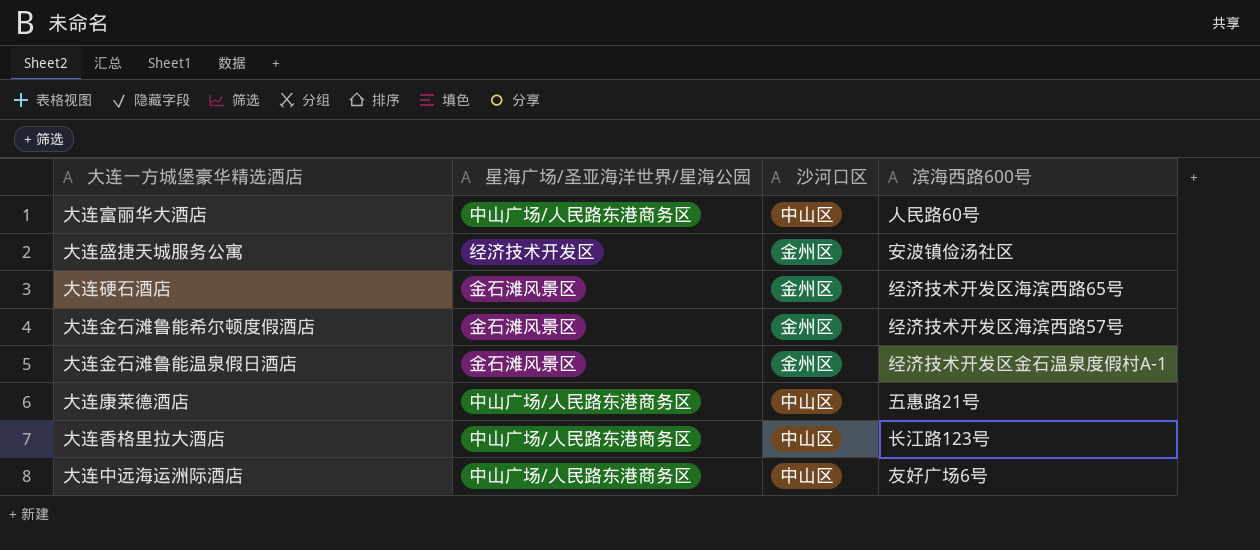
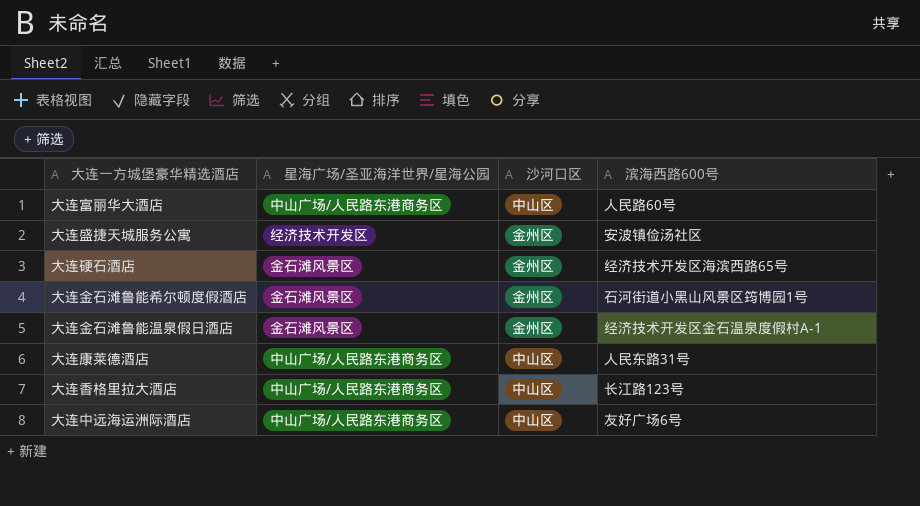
大连金石滩鲁能希尔顿度假酒店 | 滨海西路600号: 经济技术开发区海滨西路57号 -> 石河街道小黑山风景区筠博园1号
大连康莱德酒店 | 滨海西路600号: 五惠路21号 -> 人民东路31号

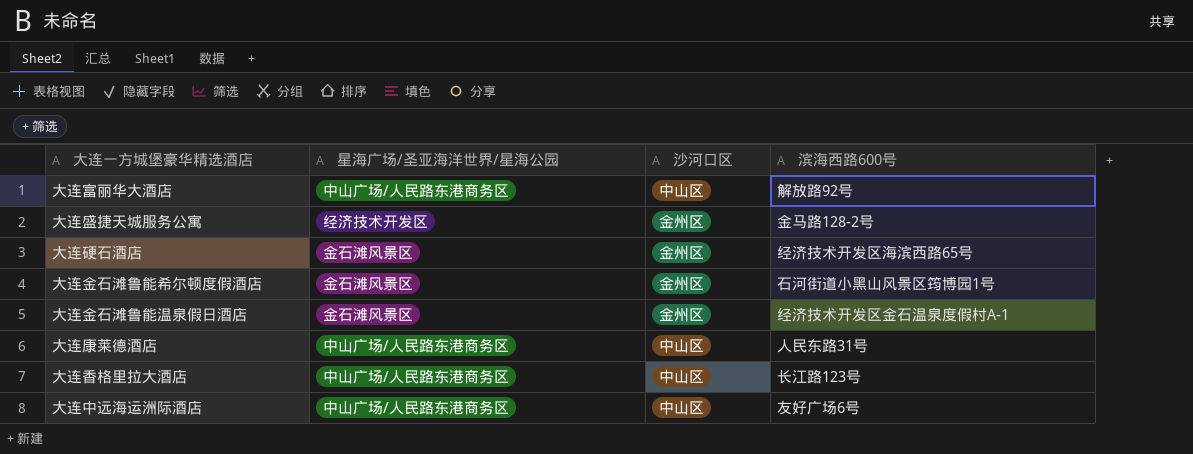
大连富丽华大酒店 | 滨海西路600号: 人民路60号 -> 解放路92号
大连盛捷天城服务公寓 | 滨海西路600号: 安波镇俭汤社区 -> 金马路128-2号

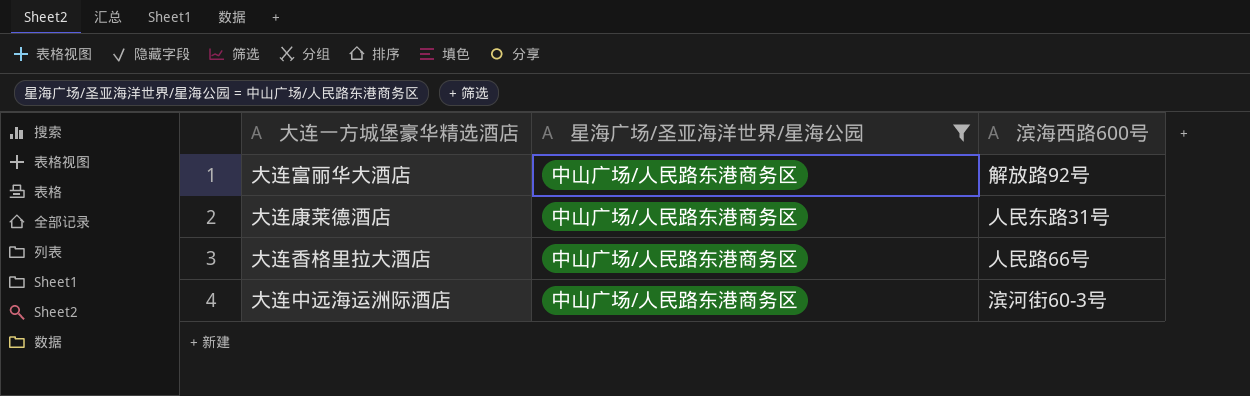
filter: none -> 星海广场/圣亚海洋世界/星海公园 = 中山广场/人民路东港商务区
column 沙河口区 | position: 3 -> none
大连香格里拉大酒店 | 滨海西路600号: 长江路123号 -> 人民路66号
大连中远海运洲际酒店 | 滨海西路600号: 友好广场6号 -> 滨河街60-3号

